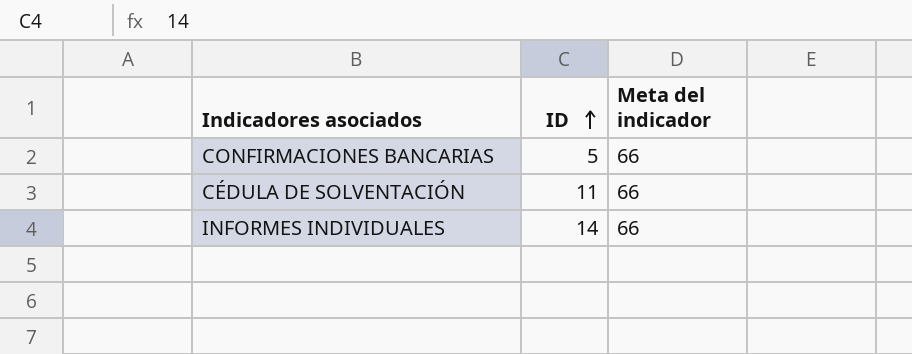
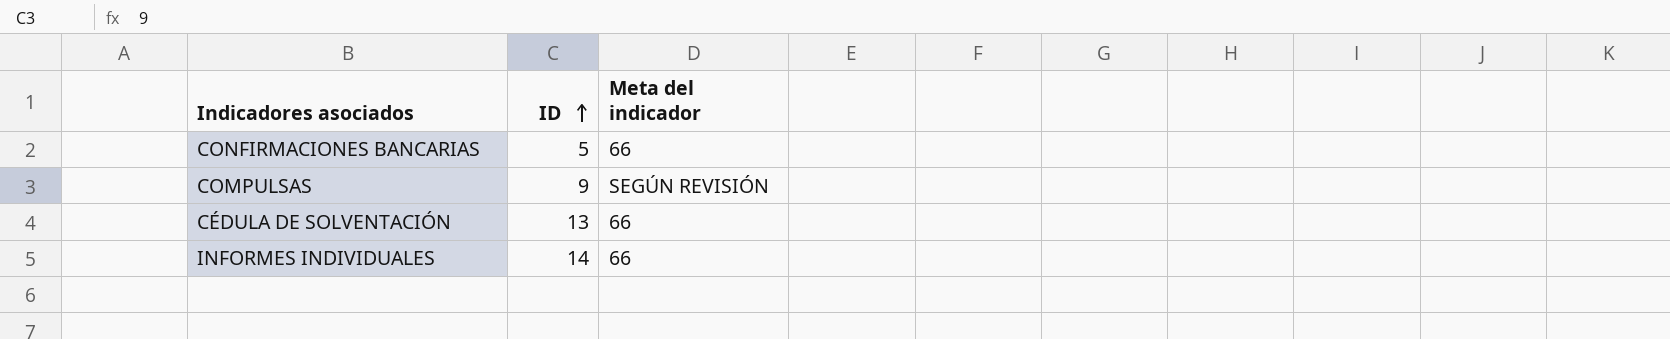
row COMPULSAS: none -> 9 | SEGÚN REVISIÓN
CÉDULA DE SOLVENTACIÓN | ID: 11 -> 13

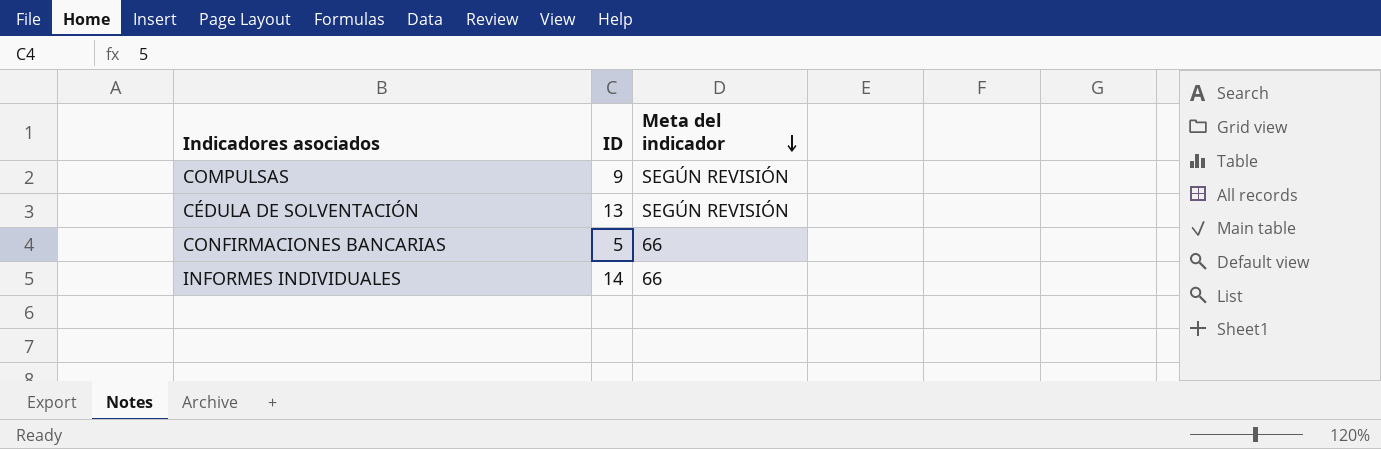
row order: ID ascending -> Meta del indicador descending
CÉDULA DE SOLVENTACIÓN | Meta del indicador: 66 -> SEGÚN REVISIÓN

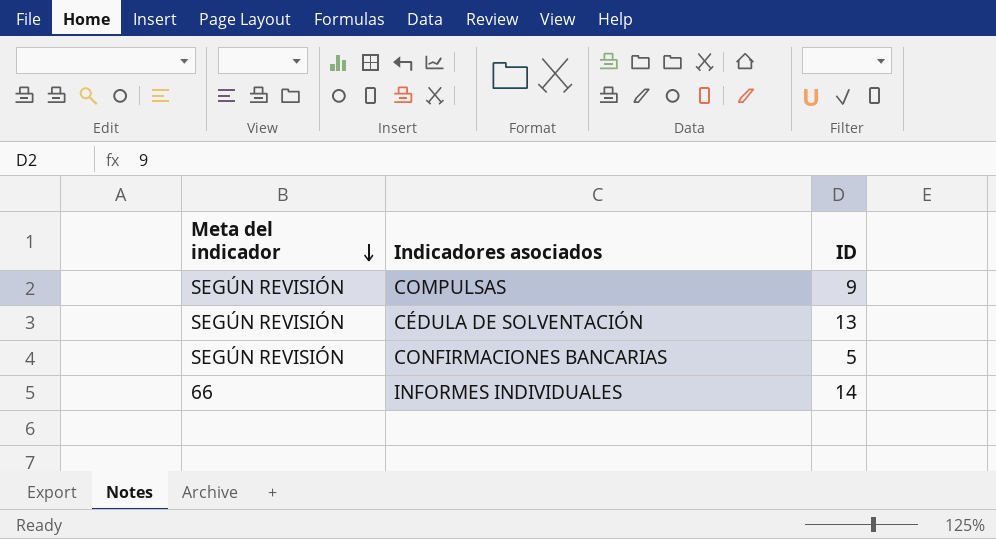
column Meta del indicador | position: 3 -> 1
CONFIRMACIONES BANCARIAS | Meta del indicador: 66 -> SEGÚN REVISIÓN

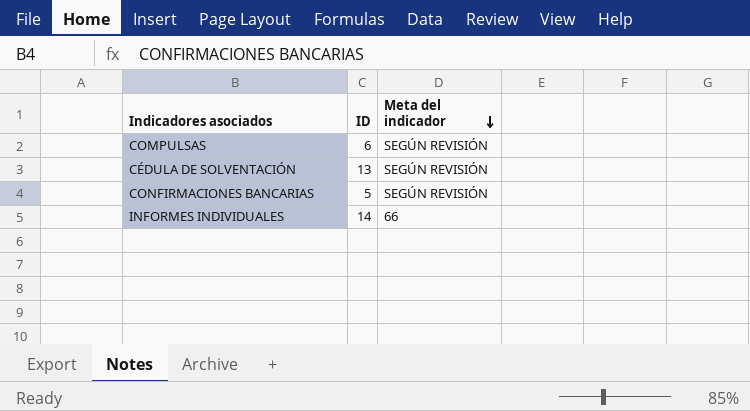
column Meta del indicador | position: 1 -> 3
COMPULSAS | ID: 9 -> 6

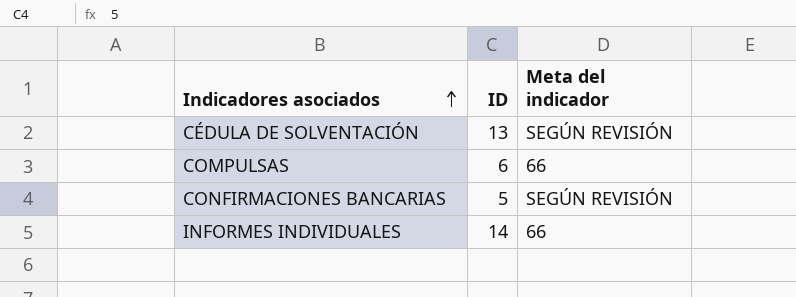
row order: Meta del indicador descending -> Indicadores asociados ascending
COMPULSAS | Meta del indicador: SEGÚN REVISIÓN -> 66

